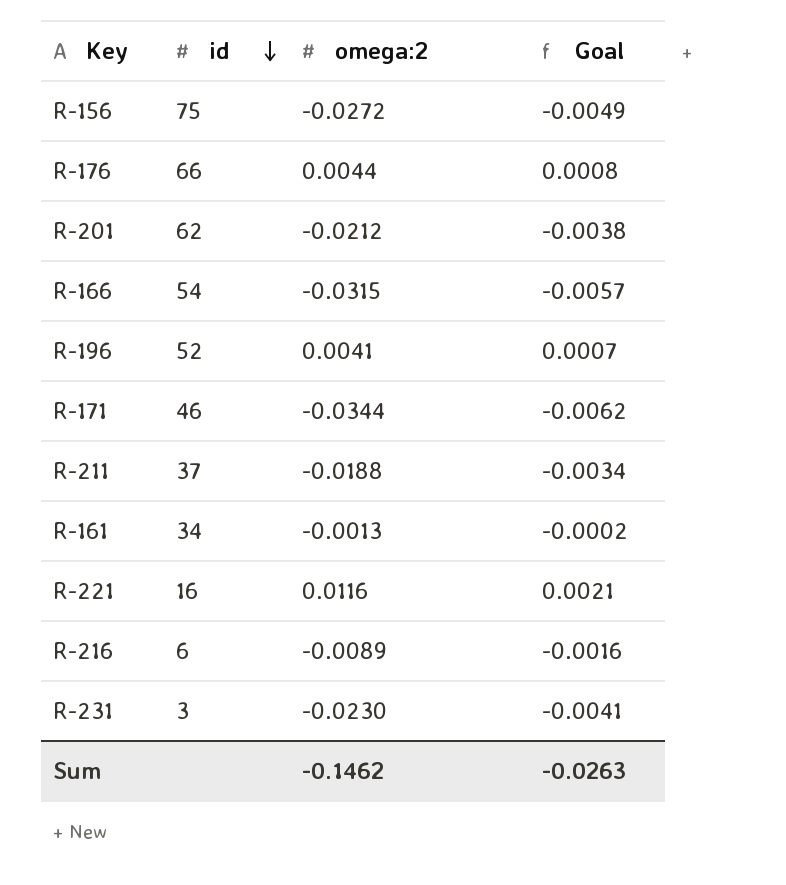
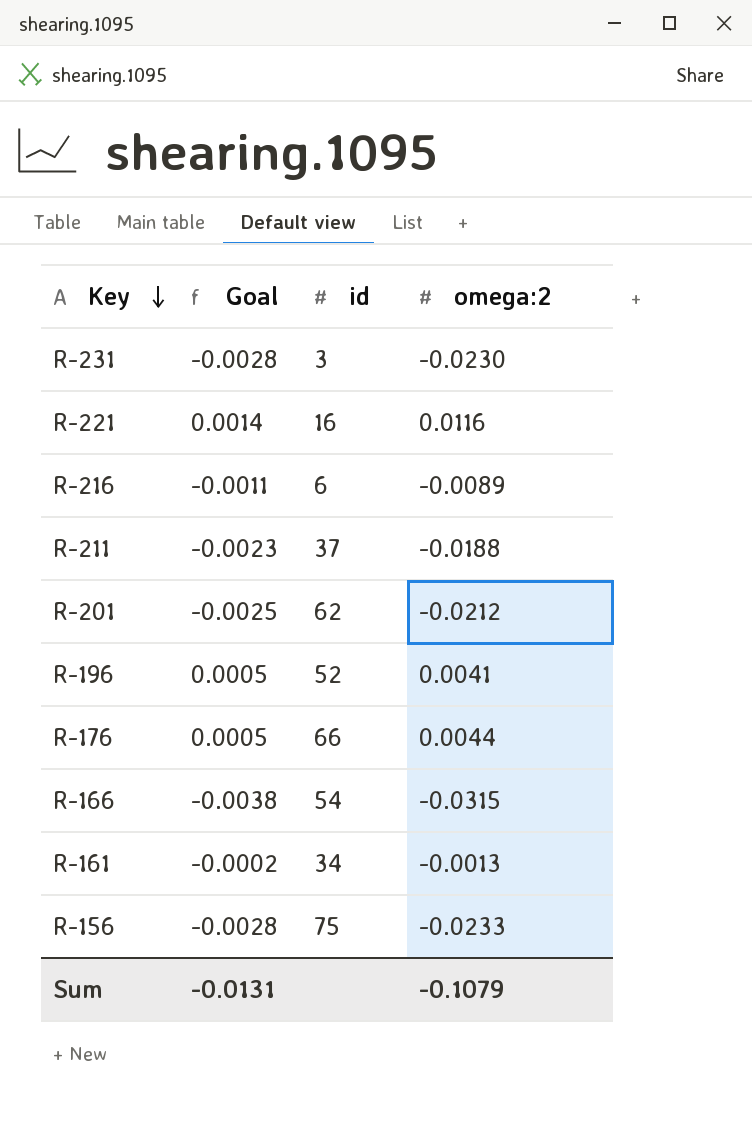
row order: id descending -> Key descending
column Goal | formula: [omega:2] * 0.18 -> [omega:2] * 0.12
column Goal | position: 4 -> 2
row R-171: 46 | -0.0344 | -0.0062 -> none
R-156 | omega:2: -0.0272 -> -0.0233
Sum | Goal: -0.0263 -> -0.0131
Sum | omega:2: -0.1462 -> -0.1079

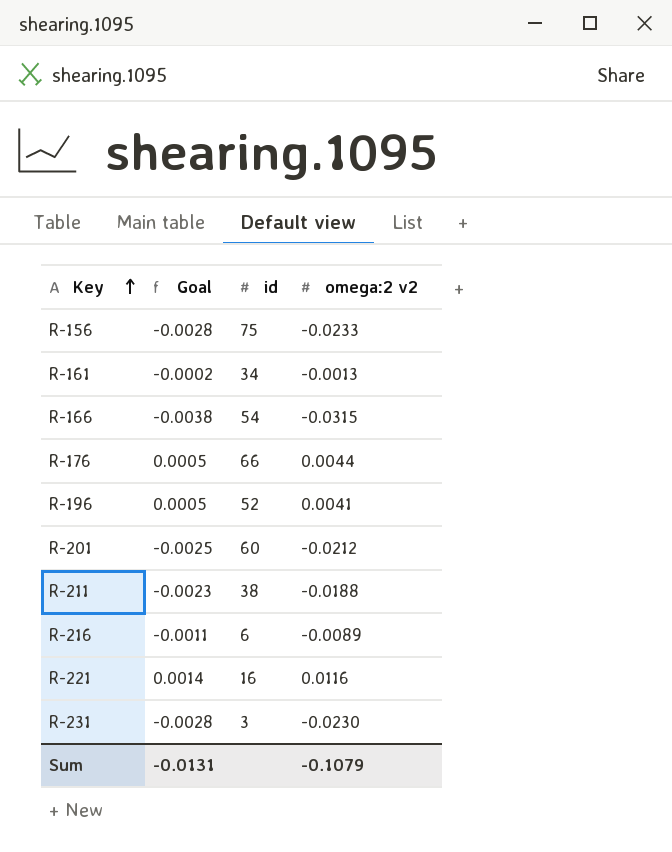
row order: Key descending -> Key ascending
column name: omega:2 -> omega:2 v2
R-201 | id: 62 -> 60
R-211 | id: 37 -> 38

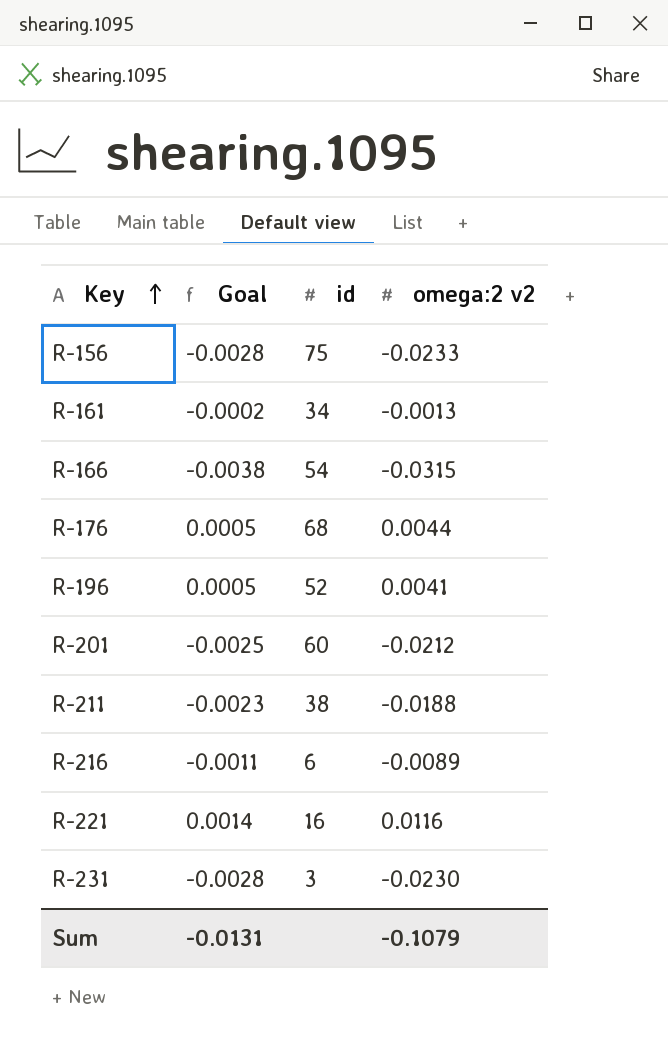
R-176 | id: 66 -> 68

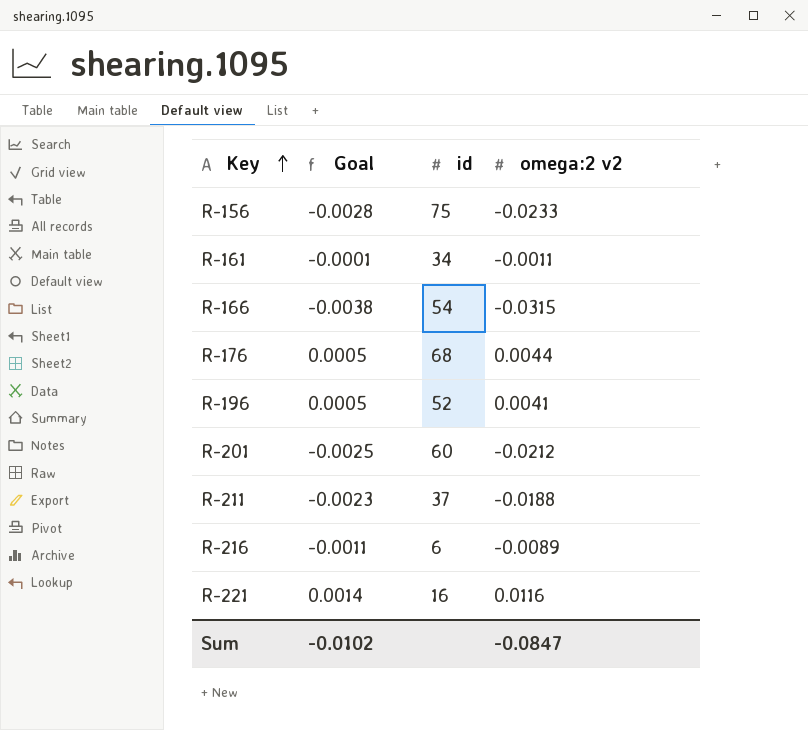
row R-231: -0.0028 | 3 | -0.0230 -> none
R-161 | Goal: -0.0002 -> -0.0001
R-161 | omega:2 v2: -0.0013 -> -0.0011
R-211 | id: 38 -> 37
Sum | Goal: -0.0131 -> -0.0102
Sum | omega:2 v2: -0.1079 -> -0.0847

